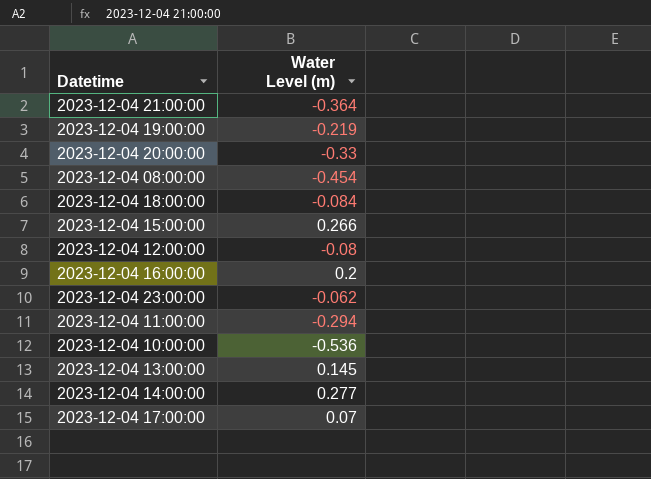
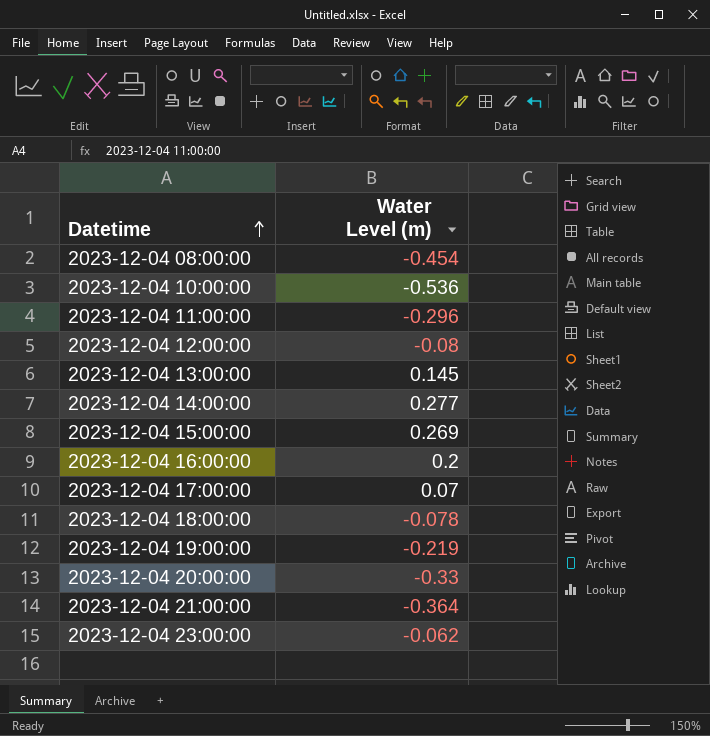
row order: none -> Datetime ascending
2023-12-04 11:00:00 | Water Level (m): -0.294 -> -0.296
2023-12-04 15:00:00 | Water Level (m): 0.266 -> 0.269
2023-12-04 18:00:00 | Water Level (m): -0.084 -> -0.078

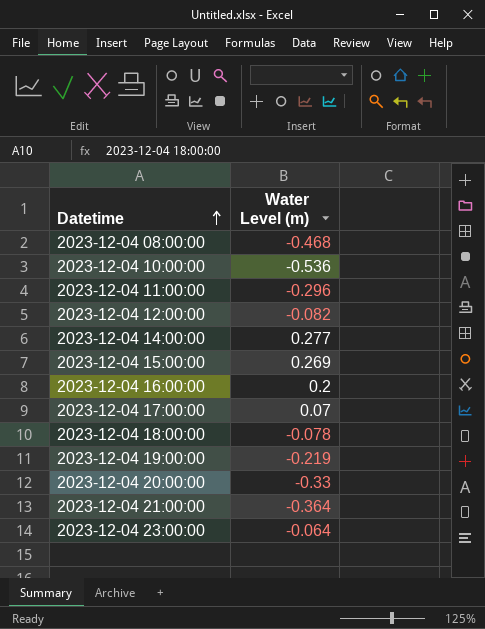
row 2023-12-04 13:00:00: 0.145 -> none
2023-12-04 08:00:00 | Water Level (m): -0.454 -> -0.468
2023-12-04 12:00:00 | Water Level (m): -0.08 -> -0.082
2023-12-04 23:00:00 | Water Level (m): -0.062 -> -0.064

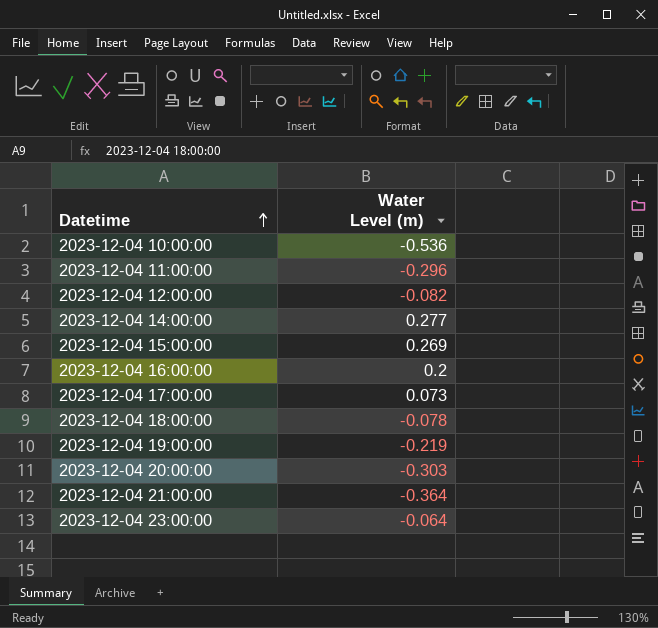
row 2023-12-04 08:00:00: -0.468 -> none
2023-12-04 17:00:00 | Water Level (m): 0.07 -> 0.073
2023-12-04 20:00:00 | Water Level (m): -0.33 -> -0.303

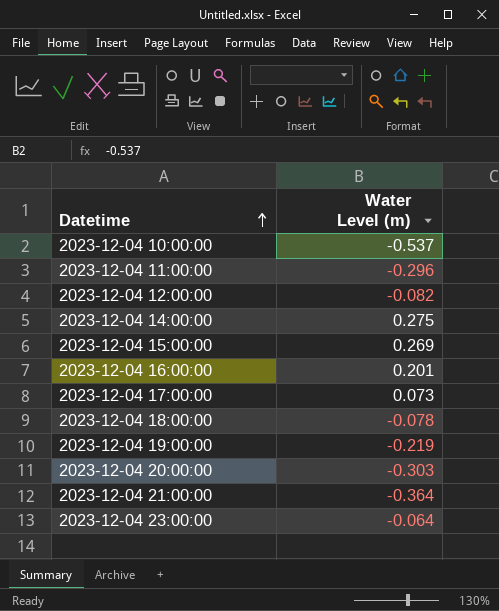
2023-12-04 10:00:00 | Water Level (m): -0.536 -> -0.537
2023-12-04 14:00:00 | Water Level (m): 0.277 -> 0.275
2023-12-04 16:00:00 | Water Level (m): 0.2 -> 0.201

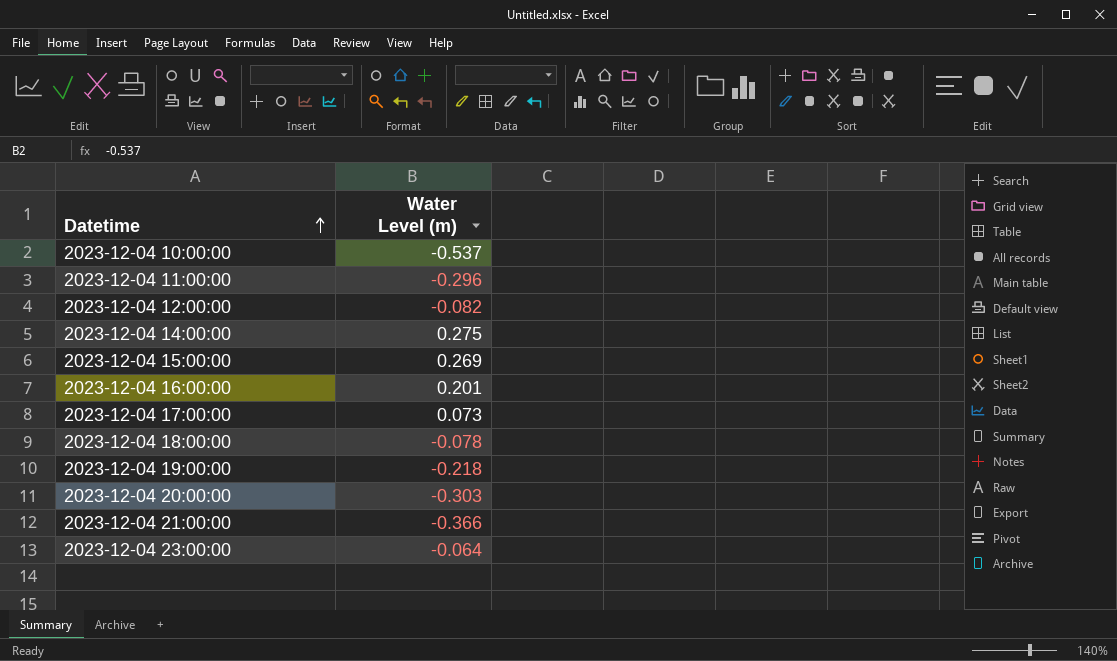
2023-12-04 19:00:00 | Water Level (m): -0.219 -> -0.218
2023-12-04 21:00:00 | Water Level (m): -0.364 -> -0.366

